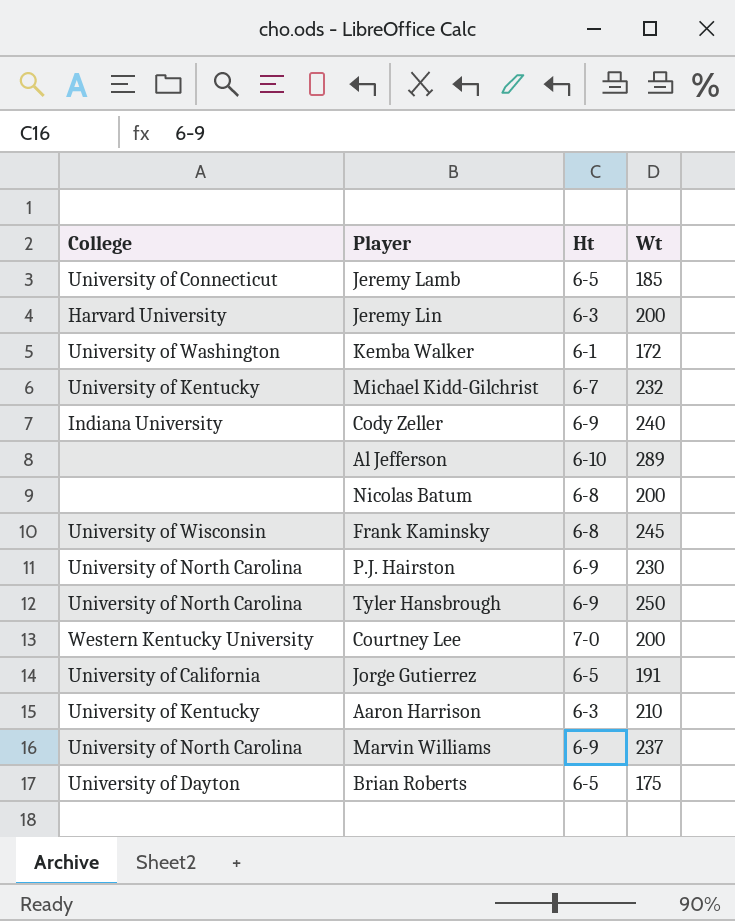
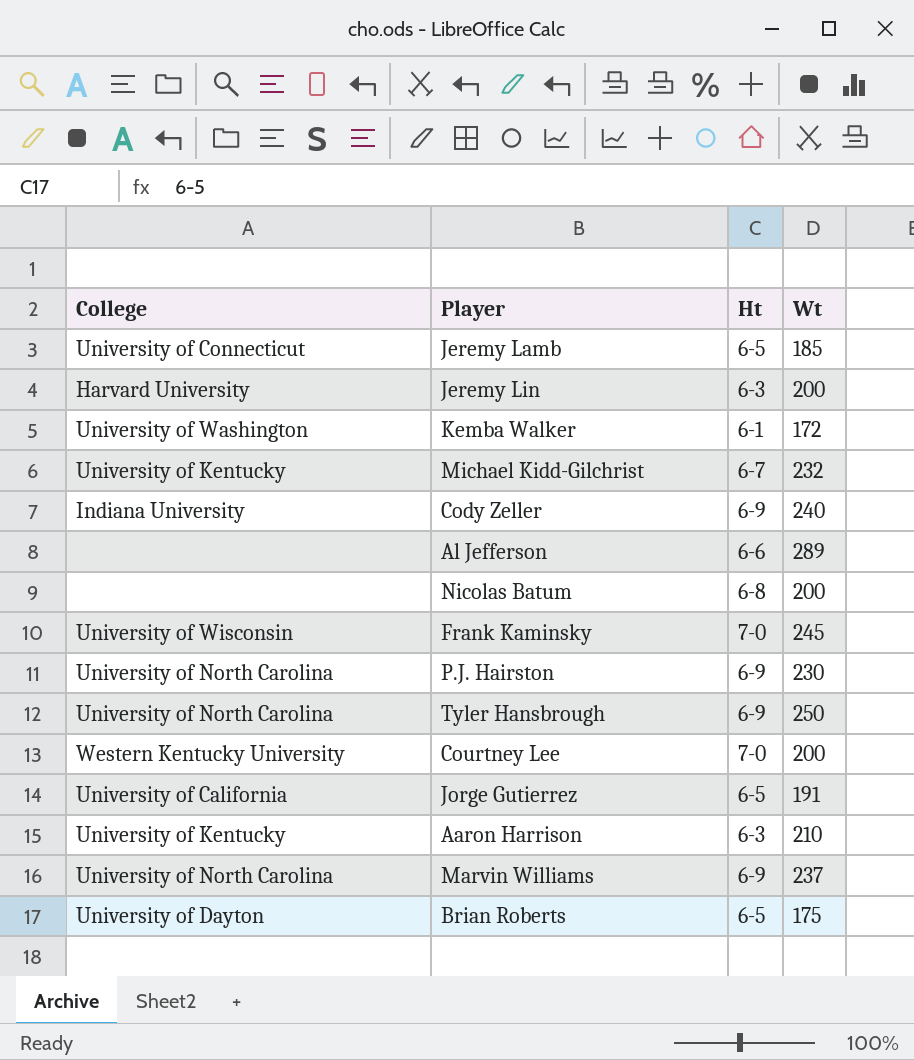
Al Jefferson | Ht: 6-10 -> 6-6
Frank Kaminsky | Ht: 6-8 -> 7-0

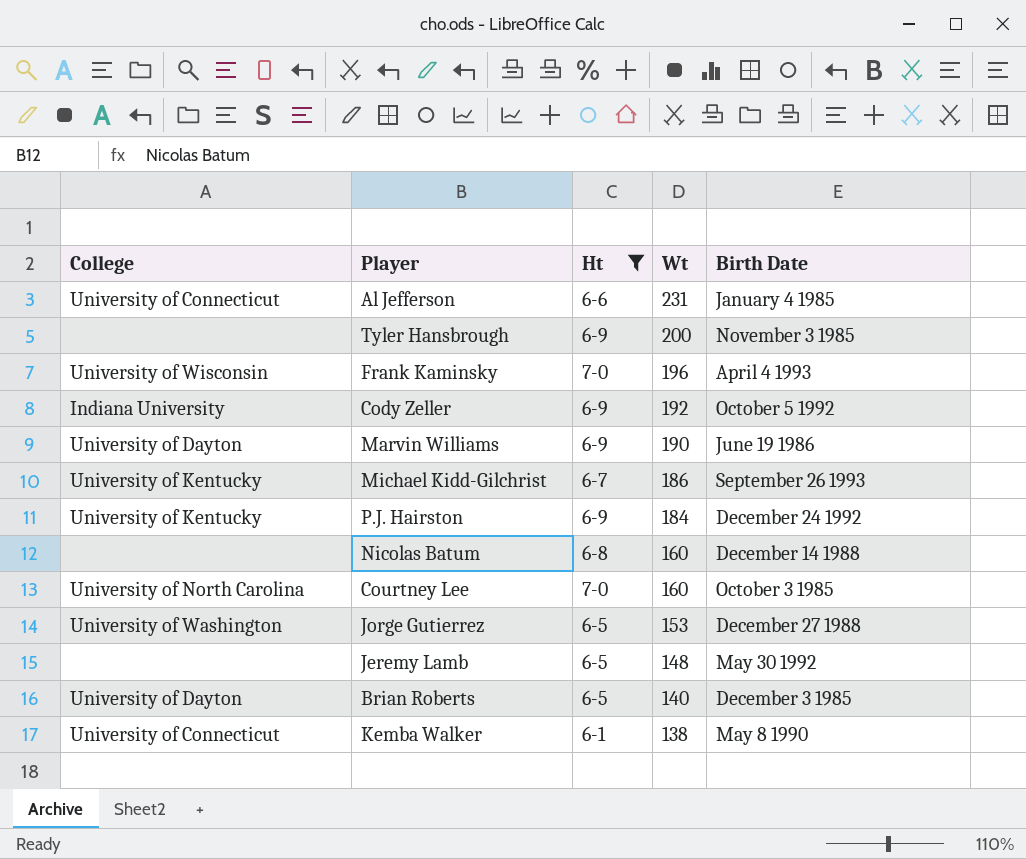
filter: none -> Ht != 6-3
row order: none -> Wt descending
column Birth Date | position: none -> 5
Al Jefferson | College: none -> University of Connecticut
Al Jefferson | Wt: 289 -> 231
Tyler Hansbrough | College: University of North Carolina -> none
Tyler Hansbrough | Wt: 250 -> 200
Frank Kaminsky | Wt: 245 -> 196
Cody Zeller | Wt: 240 -> 192
Marvin Williams | College: University of North Carolina -> University of Dayton
Marvin Williams | Wt: 237 -> 190
Michael Kidd-Gilchrist | Wt: 232 -> 186
P.J. Hairston | College: University of North Carolina -> University of Kentucky
P.J. Hairston | Wt: 230 -> 184
Nicolas Batum | Wt: 200 -> 160
Courtney Lee | College: Western Kentucky University -> University of North Carolina
Courtney Lee | Wt: 200 -> 160
Jorge Gutierrez | College: University of California -> University of Washington
Jorge Gutierrez | Wt: 191 -> 153
Jeremy Lamb | College: University of Connecticut -> none
Jeremy Lamb | Wt: 185 -> 148
Brian Roberts | Wt: 175 -> 140
Kemba Walker | College: University of Washington -> University of Connecticut
Kemba Walker | Wt: 172 -> 138

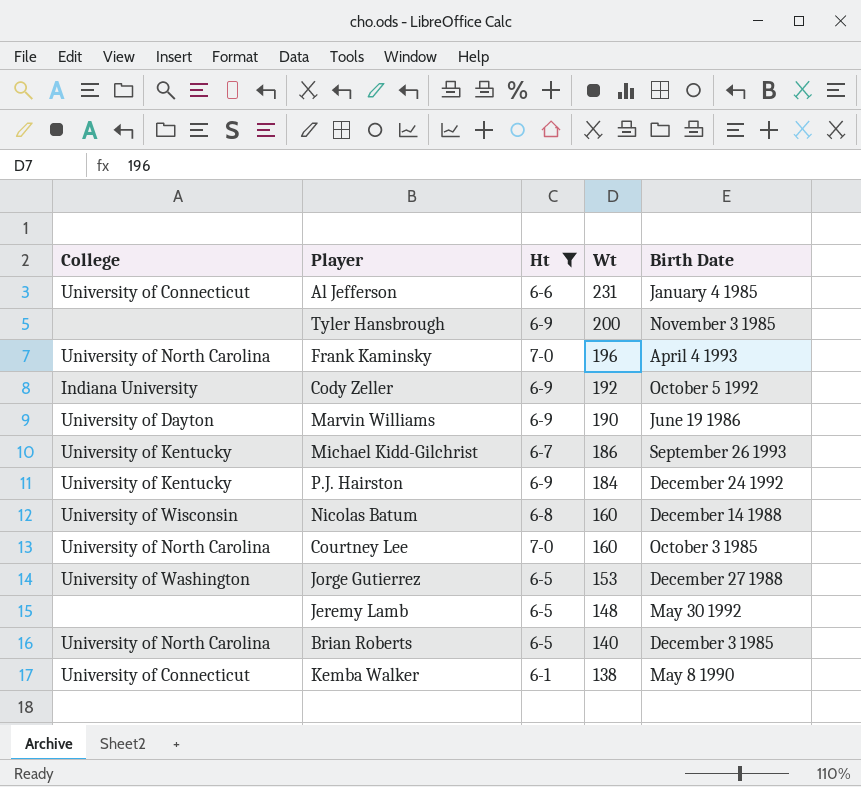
Frank Kaminsky | College: University of Wisconsin -> University of North Carolina
Nicolas Batum | College: none -> University of Wisconsin
Brian Roberts | College: University of Dayton -> University of North Carolina

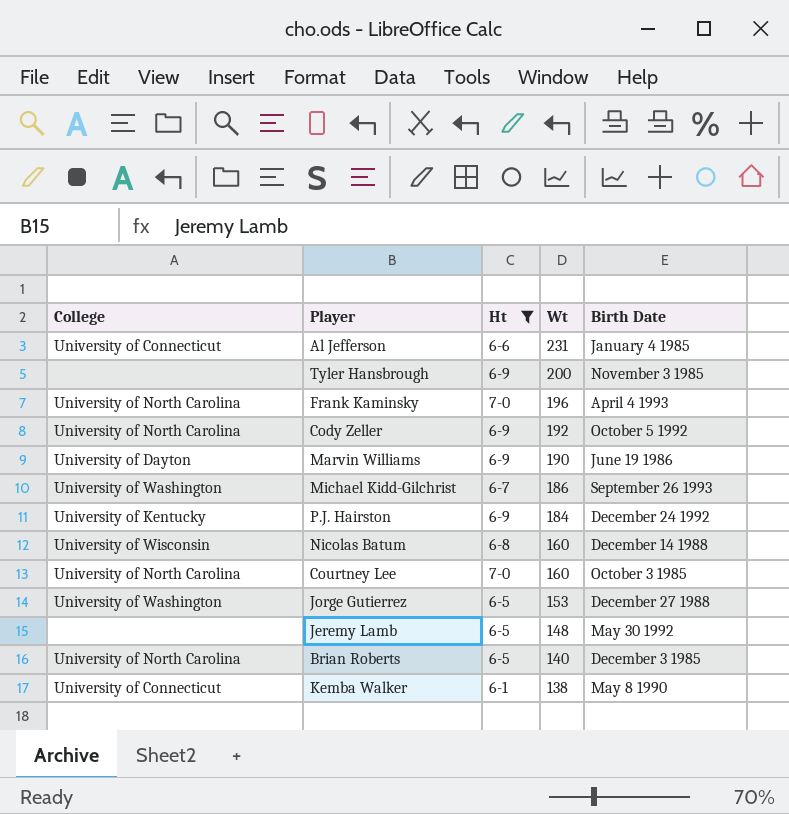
Cody Zeller | College: Indiana University -> University of North Carolina
Michael Kidd-Gilchrist | College: University of Kentucky -> University of Washington

